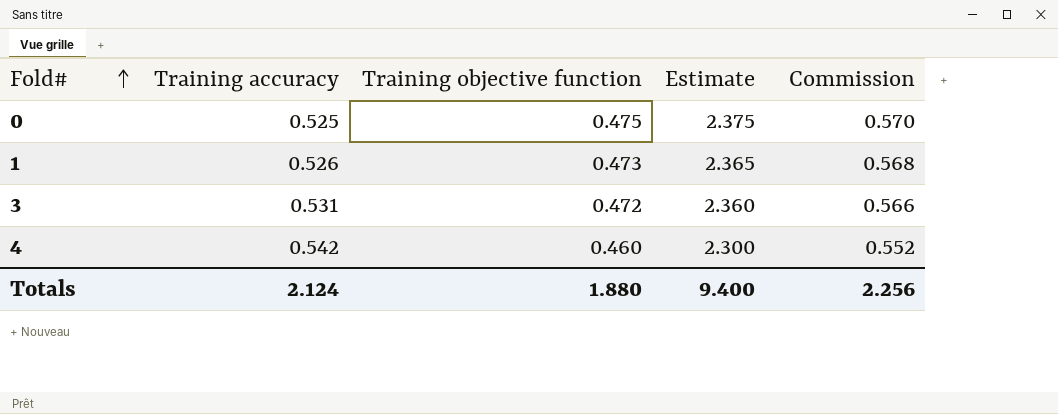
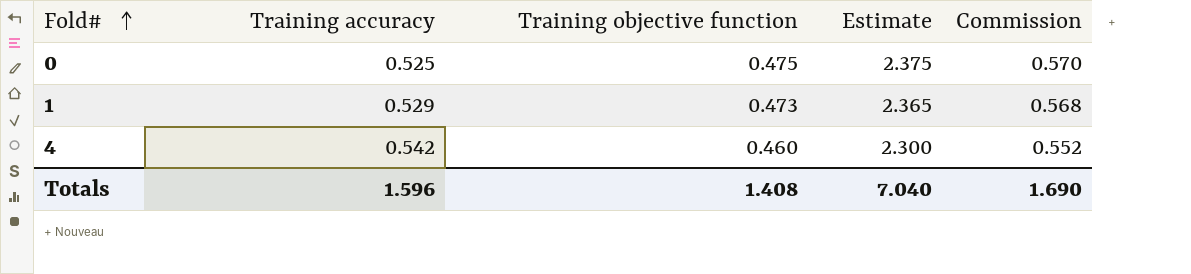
row 3: 0.531 | 0.472 | 2.360 | 0.566 -> none
1 | Training accuracy: 0.526 -> 0.529
Totals | Training accuracy: 2.124 -> 1.596
Totals | Training objective function: 1.880 -> 1.408
Totals | Estimate: 9.400 -> 7.040
Totals | Commission: 2.256 -> 1.690

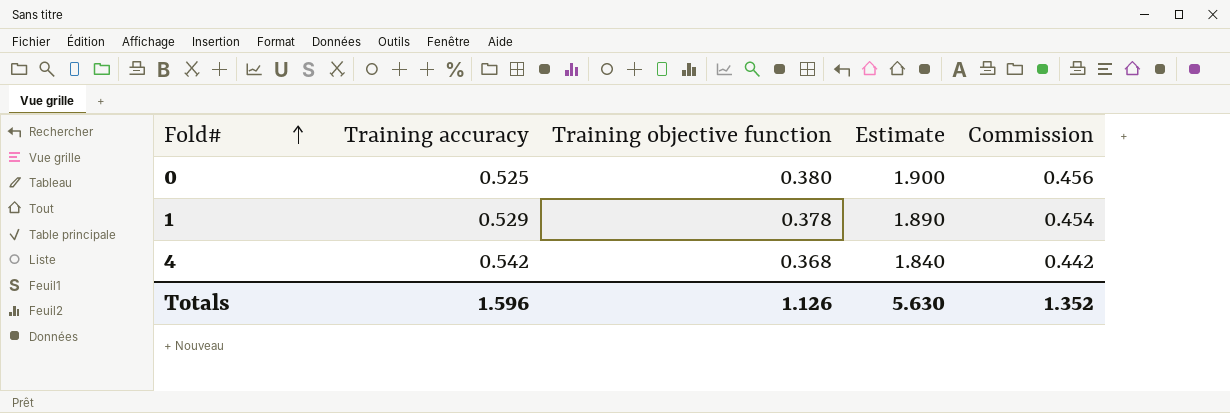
0 | Training objective function: 0.475 -> 0.380
0 | Estimate: 2.375 -> 1.900
0 | Commission: 0.570 -> 0.456
1 | Training objective function: 0.473 -> 0.378
1 | Estimate: 2.365 -> 1.890
1 | Commission: 0.568 -> 0.454
4 | Training objective function: 0.460 -> 0.368
4 | Estimate: 2.300 -> 1.840
4 | Commission: 0.552 -> 0.442
Totals | Training objective function: 1.408 -> 1.126
Totals | Estimate: 7.040 -> 5.630
Totals | Commission: 1.690 -> 1.352

